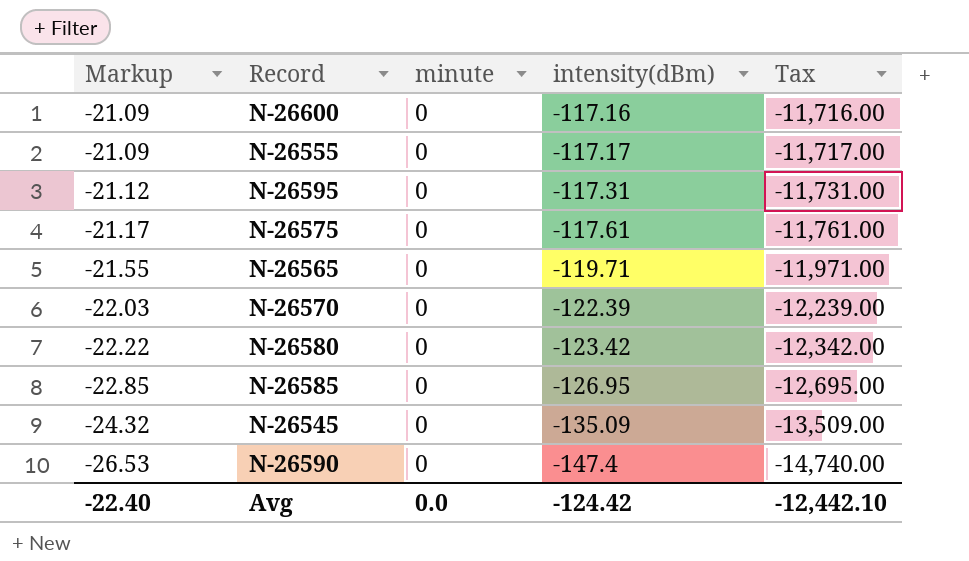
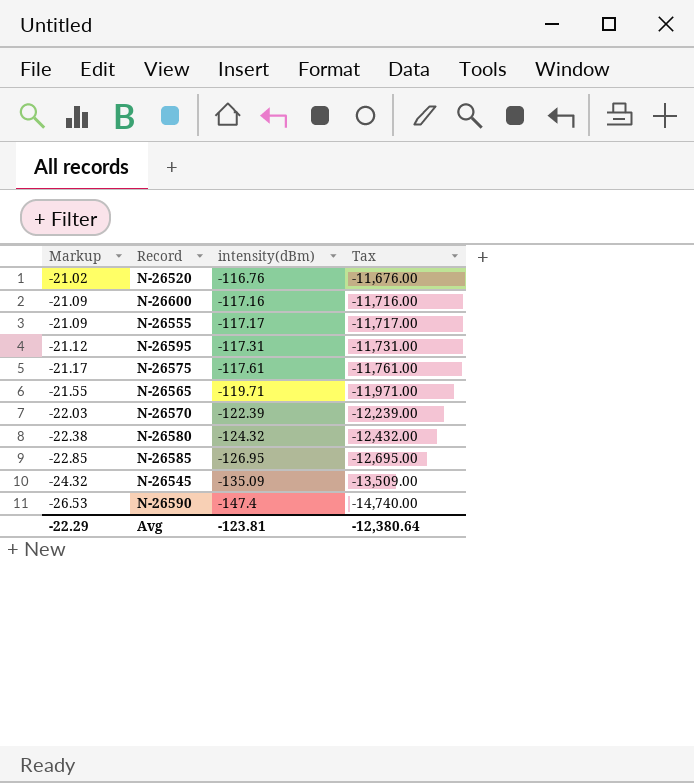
column minute | position: 3 -> none
row N-26520: none -> -21.02 | -116.76 | -11,676.00
N-26580 | Markup: -22.22 -> -22.38
N-26580 | intensity(dBm): -123.42 -> -124.32
N-26580 | Tax: -12,342.00 -> -12,432.00
Avg | Markup: -22.40 -> -22.29
Avg | intensity(dBm): -124.42 -> -123.81
Avg | Tax: -12,442.10 -> -12,380.64

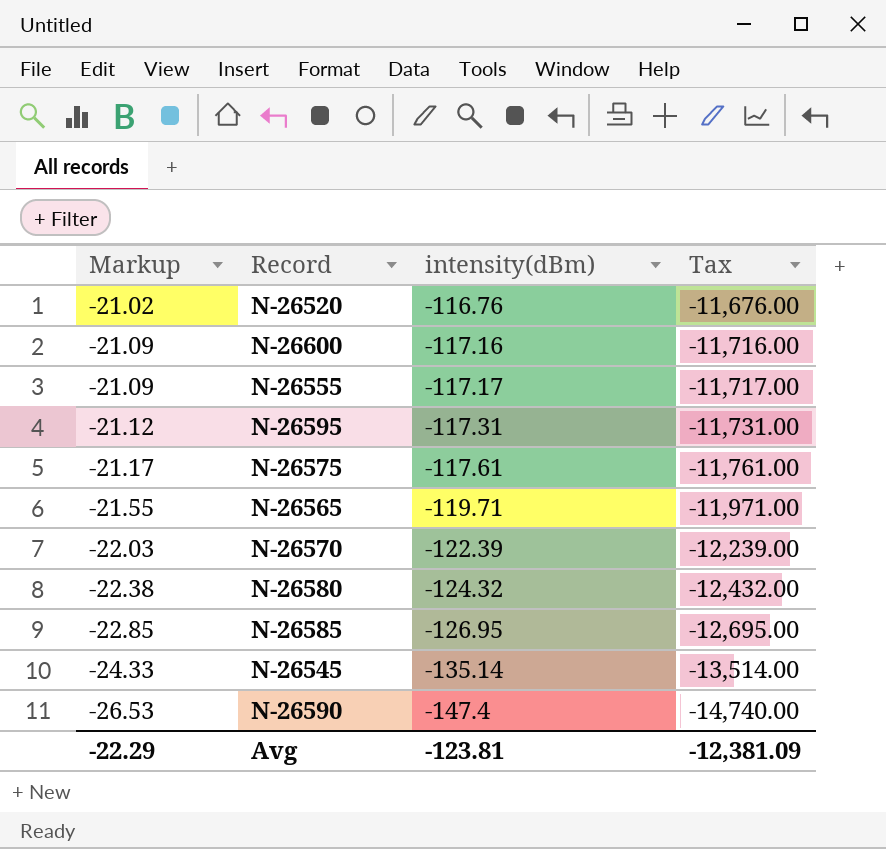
N-26545 | Markup: -24.32 -> -24.33
N-26545 | intensity(dBm): -135.09 -> -135.14
N-26545 | Tax: -13,509.00 -> -13,514.00
Avg | Tax: -12,380.64 -> -12,381.09

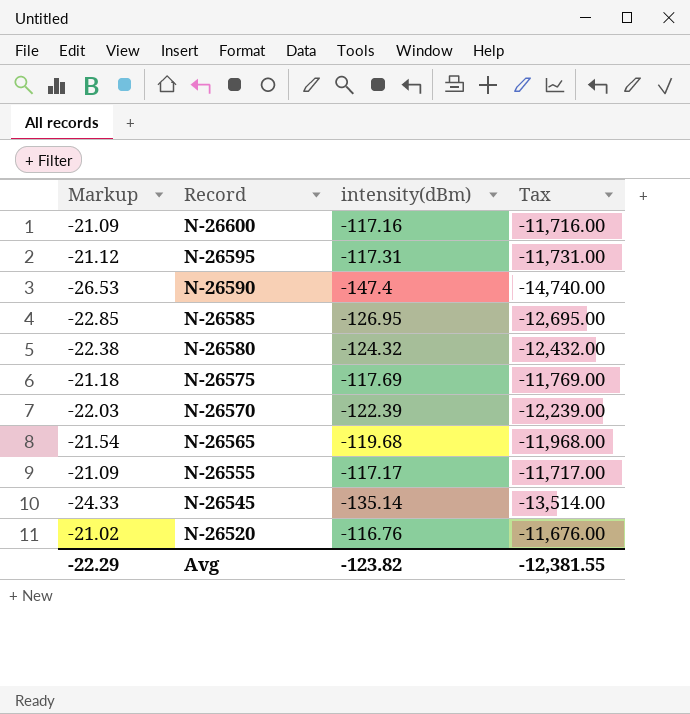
row order: Markup descending -> Record descending
N-26575 | Markup: -21.17 -> -21.18
N-26575 | intensity(dBm): -117.61 -> -117.69
N-26575 | Tax: -11,761.00 -> -11,769.00
N-26565 | Markup: -21.55 -> -21.54
N-26565 | intensity(dBm): -119.71 -> -119.68
N-26565 | Tax: -11,971.00 -> -11,968.00
Avg | intensity(dBm): -123.81 -> -123.82
Avg | Tax: -12,381.09 -> -12,381.55

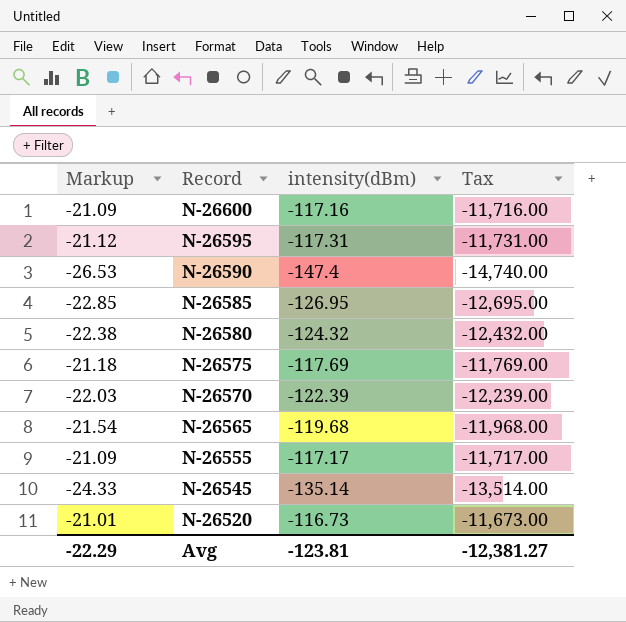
N-26520 | Markup: -21.02 -> -21.01
N-26520 | intensity(dBm): -116.76 -> -116.73
N-26520 | Tax: -11,676.00 -> -11,673.00
Avg | intensity(dBm): -123.82 -> -123.81
Avg | Tax: -12,381.55 -> -12,381.27

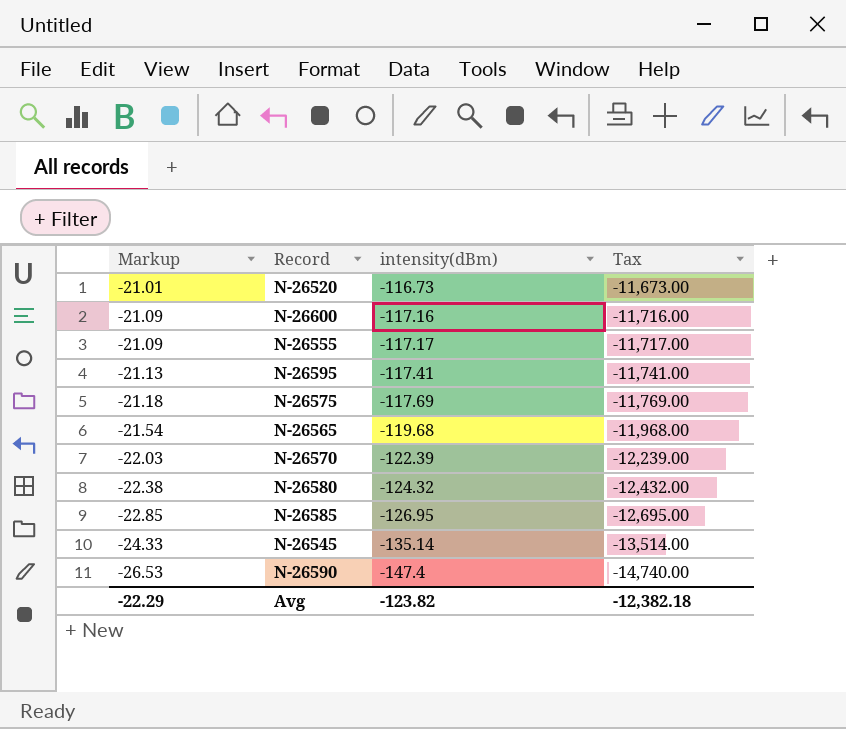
row order: Record descending -> Markup descending
N-26595 | Markup: -21.12 -> -21.13
N-26595 | intensity(dBm): -117.31 -> -117.41
N-26595 | Tax: -11,731.00 -> -11,741.00
Avg | intensity(dBm): -123.81 -> -123.82
Avg | Tax: -12,381.27 -> -12,382.18

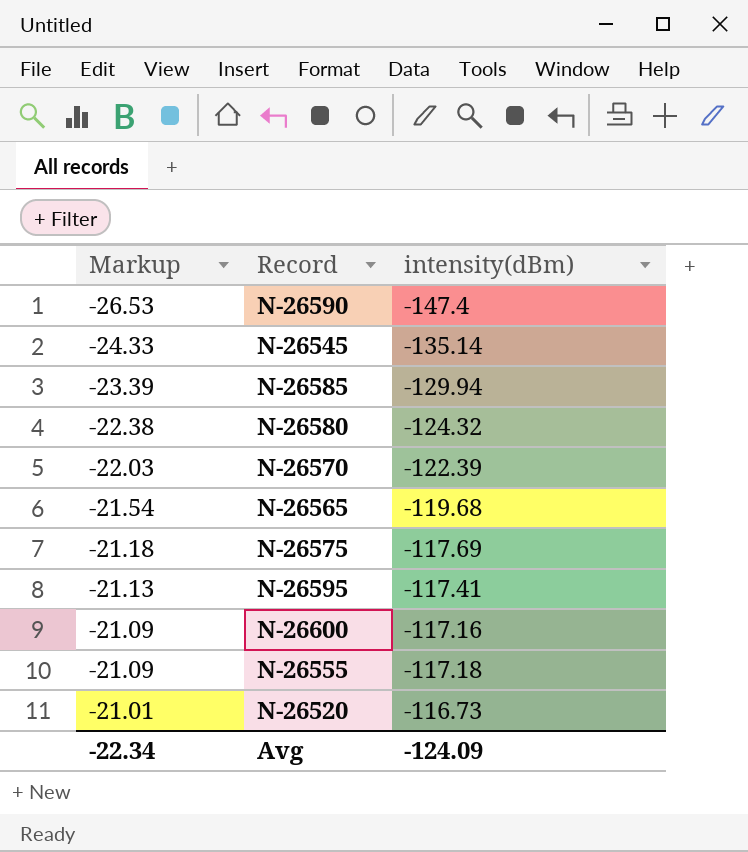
row order: Markup descending -> Markup ascending
column Tax | formula: [intensity(dBm)] * 100 -> none
N-26585 | Markup: -22.85 -> -23.39
N-26585 | intensity(dBm): -126.95 -> -129.94
N-26555 | intensity(dBm): -117.17 -> -117.18
Avg | Markup: -22.29 -> -22.34
Avg | intensity(dBm): -123.82 -> -124.09

